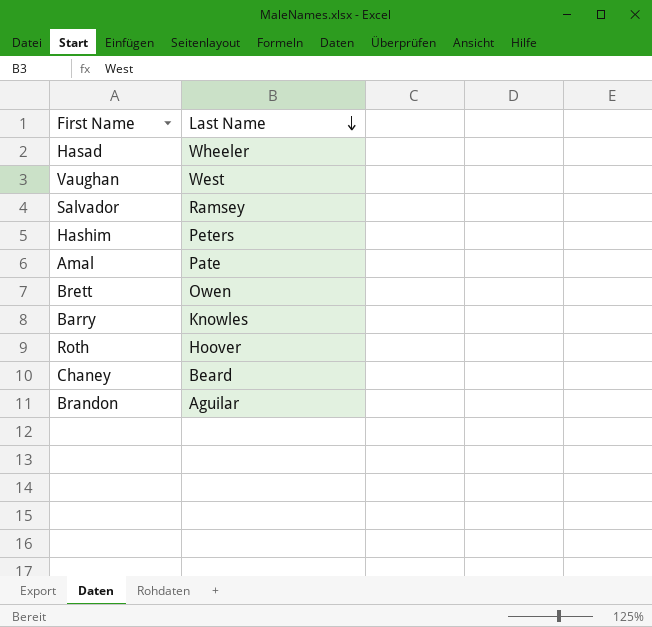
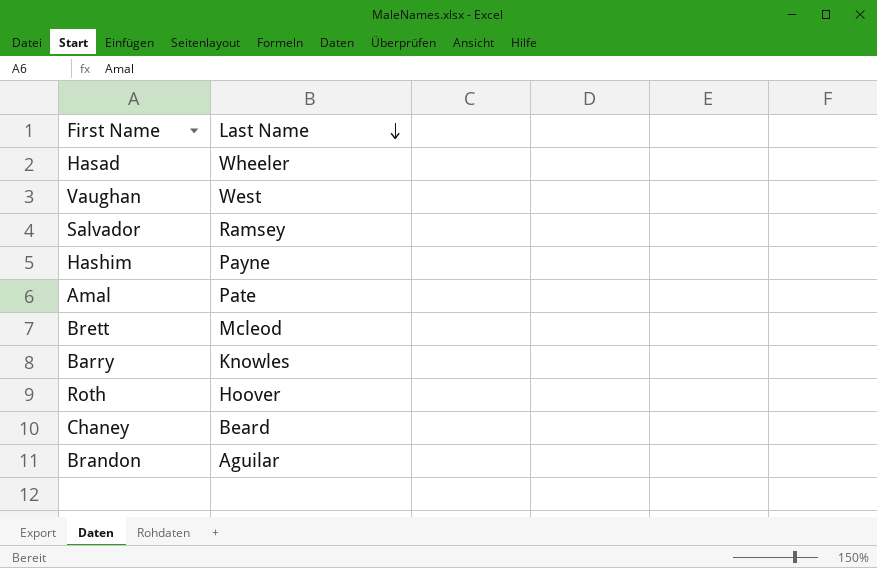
Hashim | Last Name: Peters -> Payne
Brett | Last Name: Owen -> Mcleod

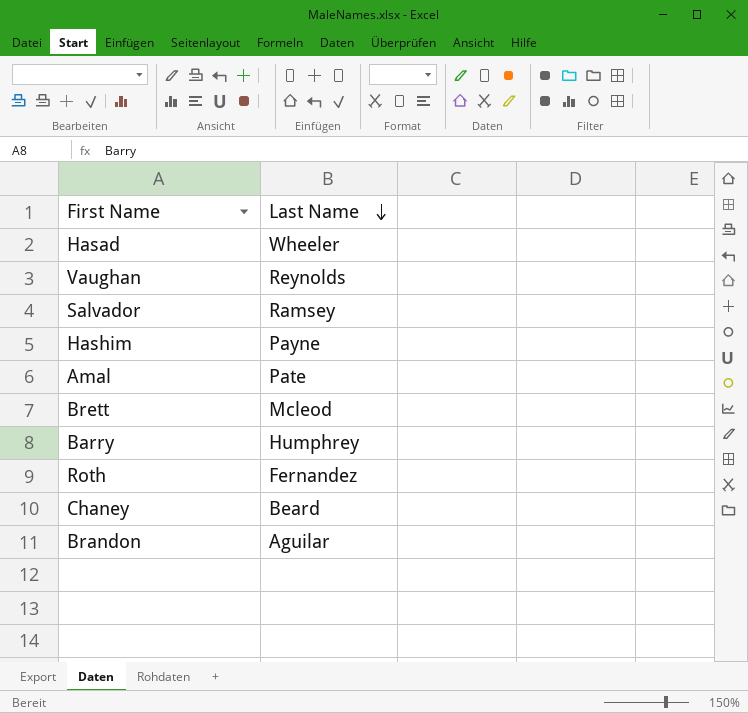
Vaughan | Last Name: West -> Reynolds
Barry | Last Name: Knowles -> Humphrey
Roth | Last Name: Hoover -> Fernandez

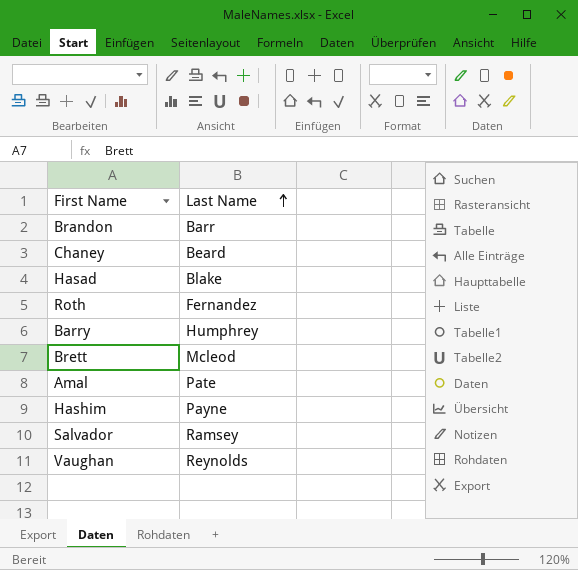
row order: Last Name descending -> Last Name ascending
Brandon | Last Name: Aguilar -> Barr
Hasad | Last Name: Wheeler -> Blake

